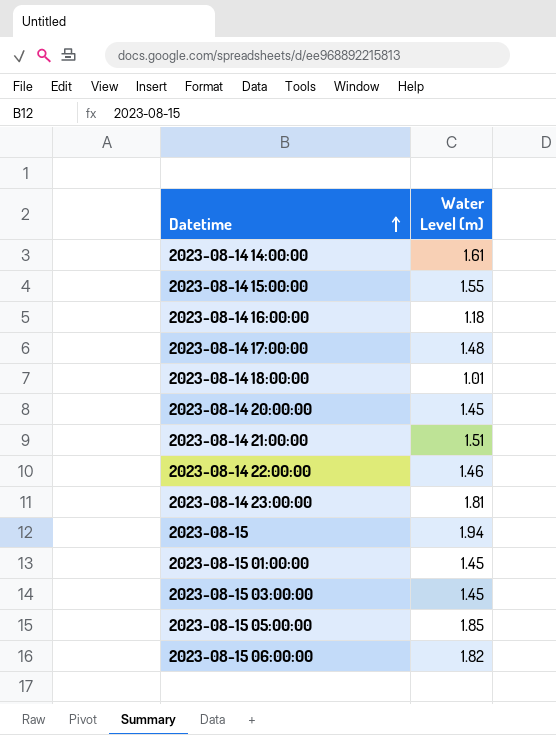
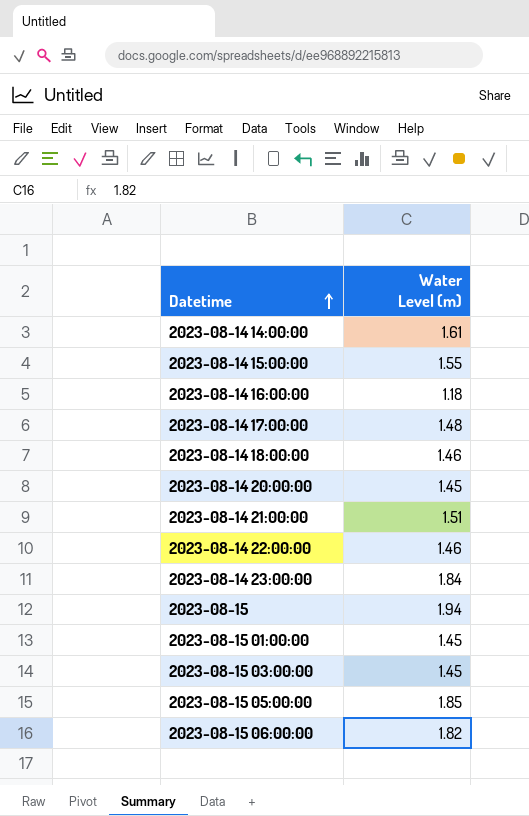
2023-08-14 18:00:00 | Water Level (m): 1.01 -> 1.46
2023-08-14 23:00:00 | Water Level (m): 1.81 -> 1.84

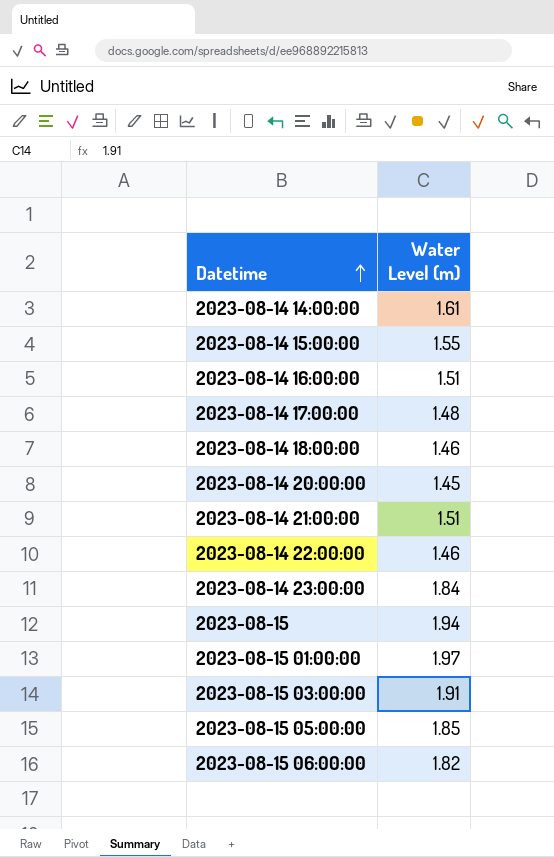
2023-08-14 16:00:00 | Water Level (m): 1.18 -> 1.51
2023-08-15 01:00:00 | Water Level (m): 1.45 -> 1.97
2023-08-15 03:00:00 | Water Level (m): 1.45 -> 1.91

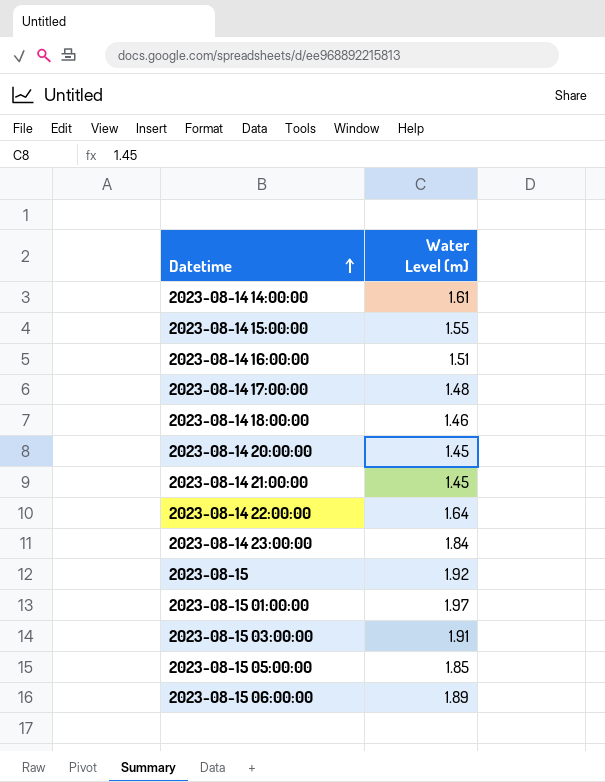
2023-08-14 21:00:00 | Water Level (m): 1.51 -> 1.45
2023-08-14 22:00:00 | Water Level (m): 1.46 -> 1.64
2023-08-15 | Water Level (m): 1.94 -> 1.92
2023-08-15 06:00:00 | Water Level (m): 1.82 -> 1.89

